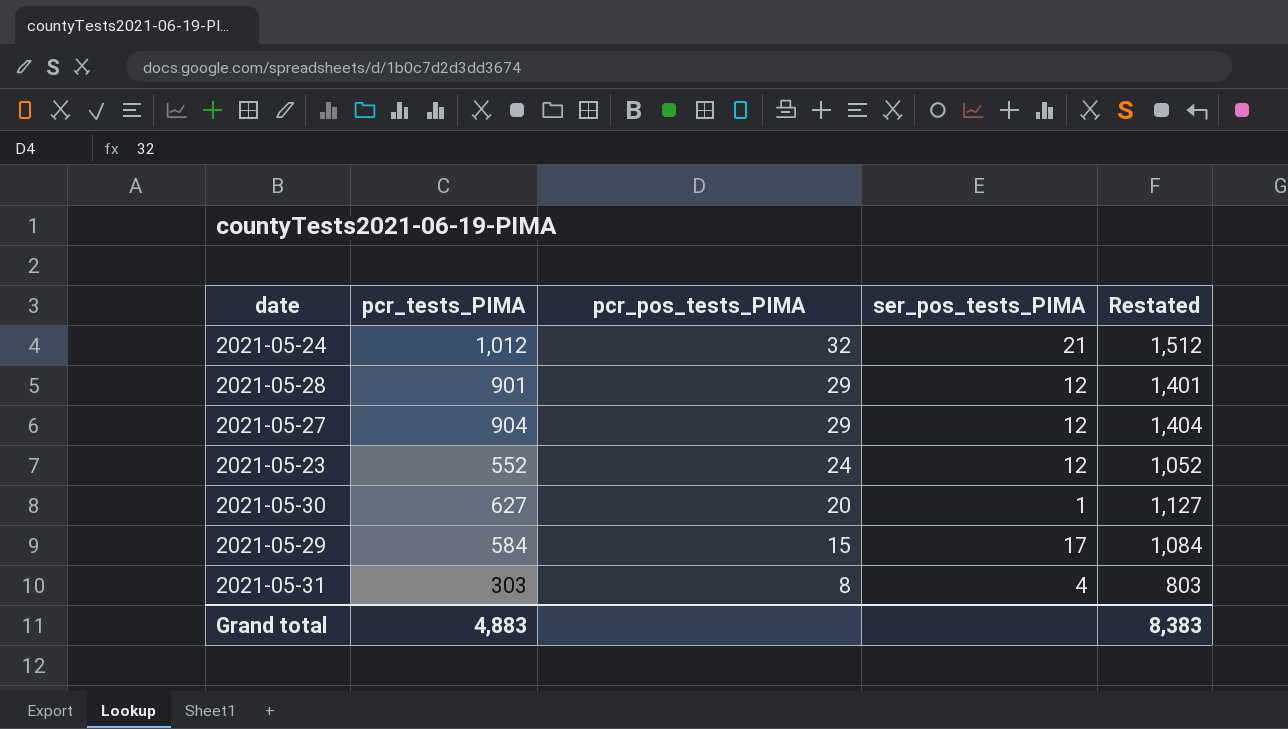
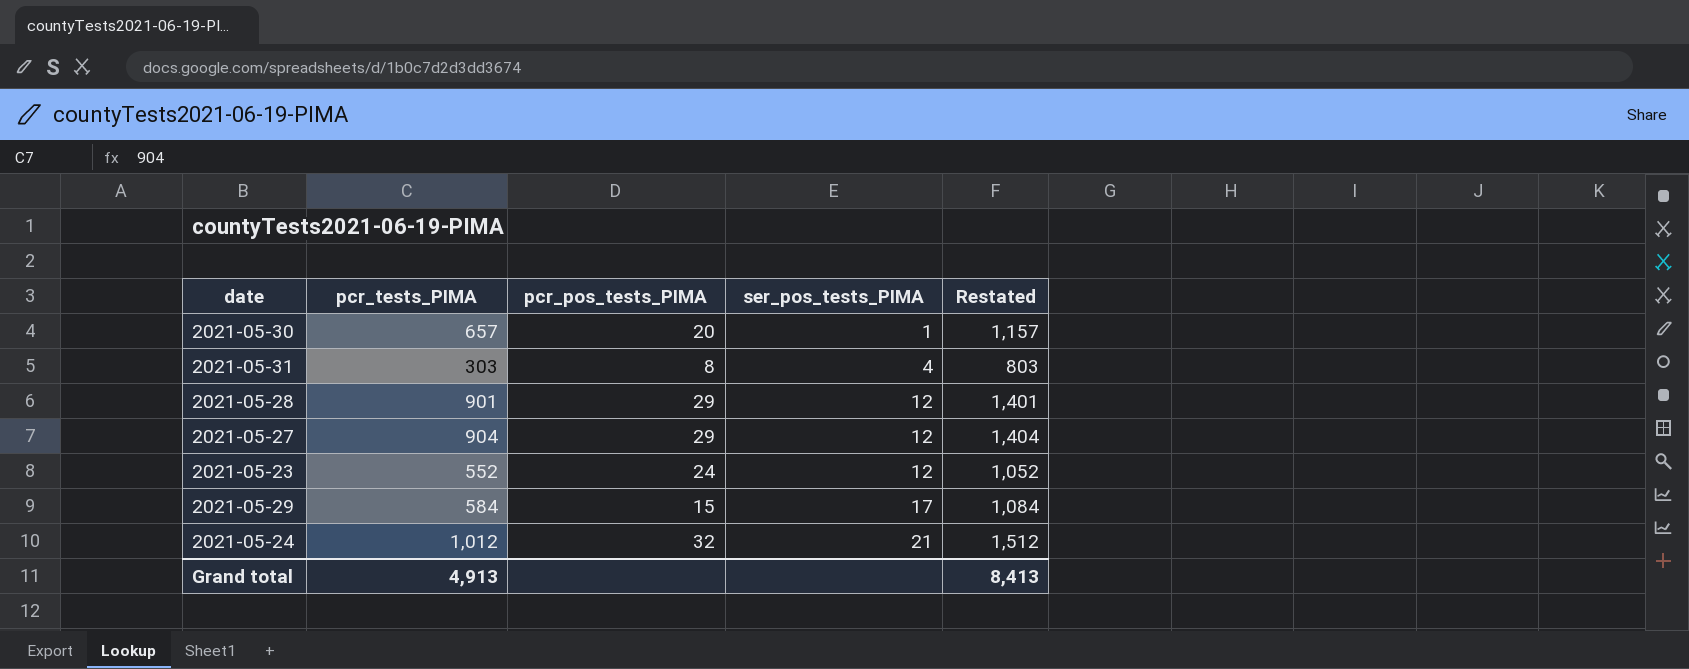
row order: pcr_pos_tests_PIMA descending -> ser_pos_tests_PIMA ascending
2021-05-30 | pcr_tests_PIMA: 627 -> 657
2021-05-30 | Restated: 1,127 -> 1,157
Grand total | pcr_tests_PIMA: 4,883 -> 4,913
Grand total | Restated: 8,383 -> 8,413

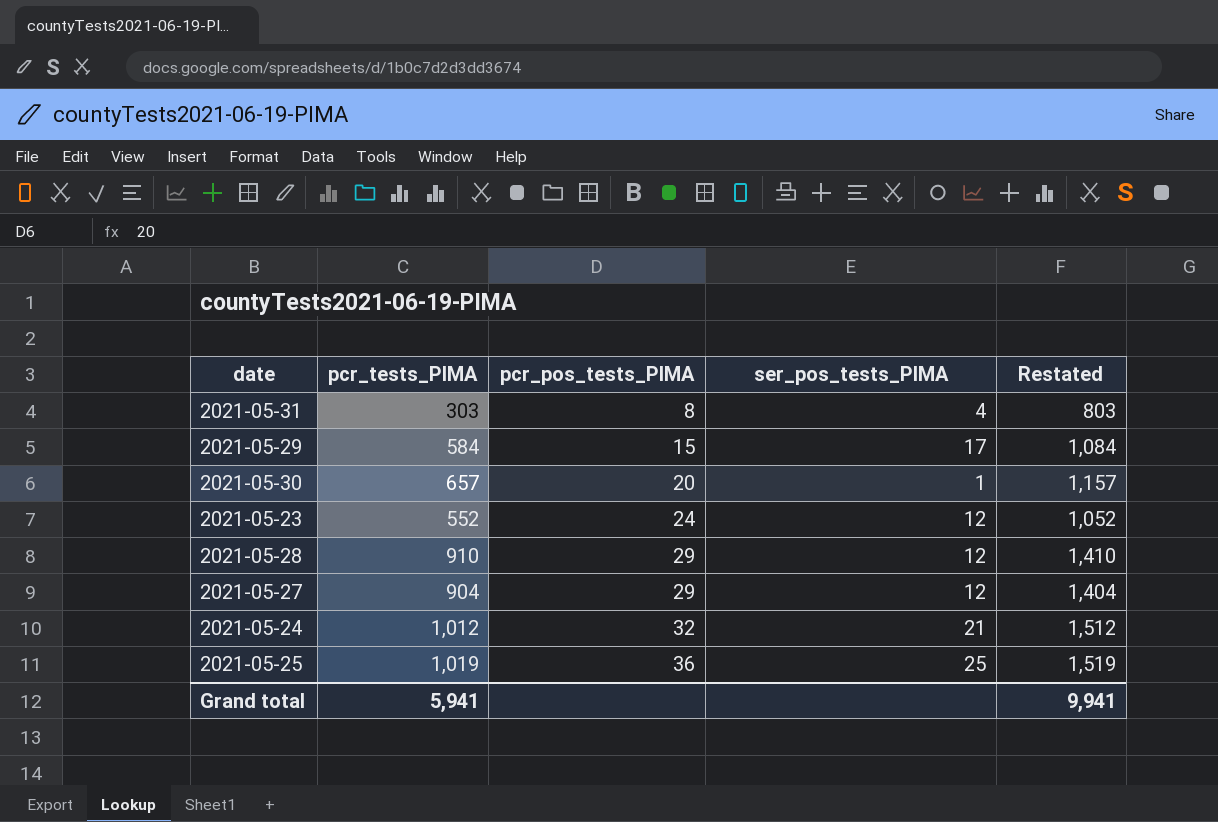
row order: ser_pos_tests_PIMA ascending -> pcr_pos_tests_PIMA ascending
2021-05-28 | pcr_tests_PIMA: 901 -> 910
2021-05-28 | Restated: 1,401 -> 1,410
row 2021-05-25: none -> 1,019 | 36 | 25 | 1,519
Grand total | pcr_tests_PIMA: 4,913 -> 5,941
Grand total | Restated: 8,413 -> 9,941

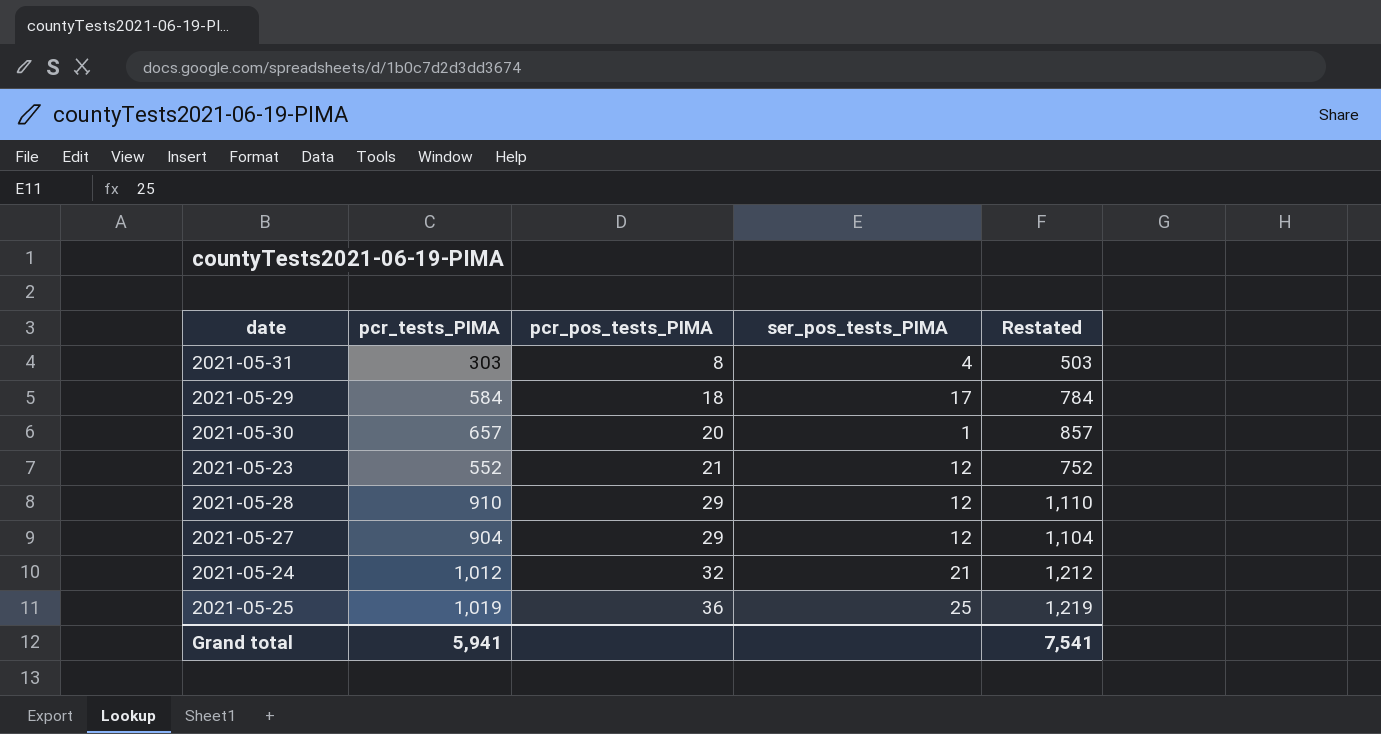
column Restated | formula: [pcr_tests_PIMA] + 500 -> [pcr_tests_PIMA] + 200
2021-05-29 | pcr_pos_tests_PIMA: 15 -> 18
2021-05-23 | pcr_pos_tests_PIMA: 24 -> 21
Grand total | Restated: 9,941 -> 7,541

